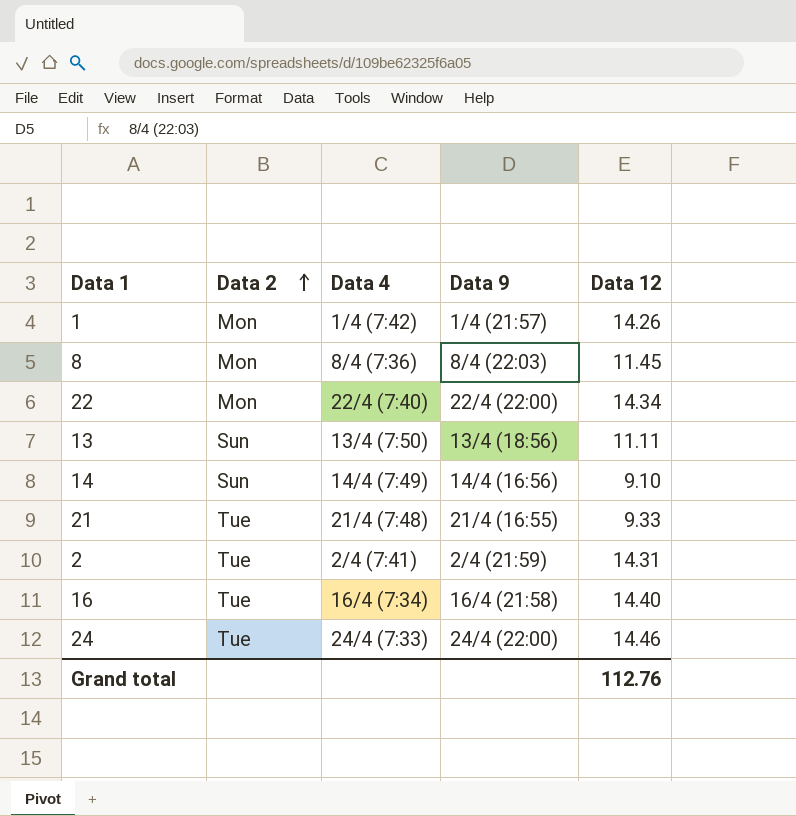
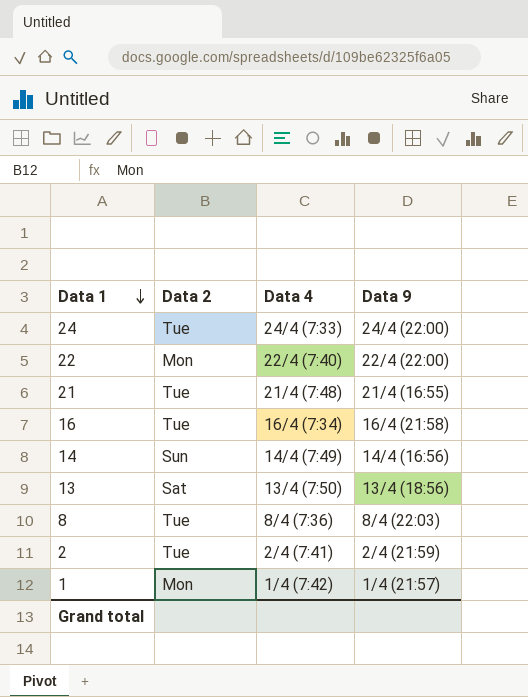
row order: Data 2 ascending -> Data 1 descending
column Data 12 | position: 5 -> none
13 | Data 2: Sun -> Sat
8 | Data 2: Mon -> Tue

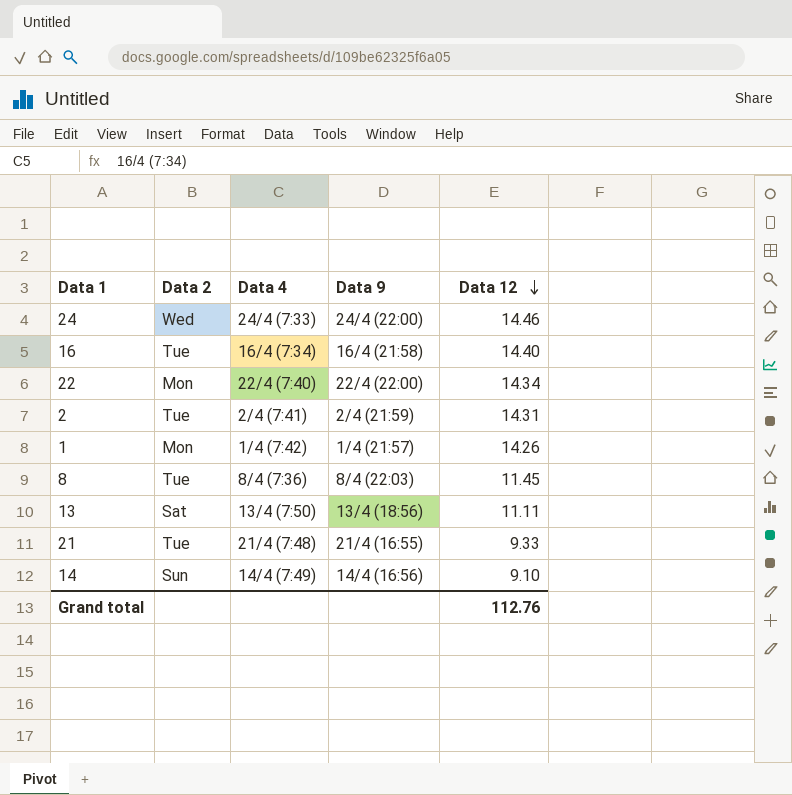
row order: Data 1 descending -> Data 12 descending
column Data 12 | position: none -> 5
24 | Data 2: Tue -> Wed

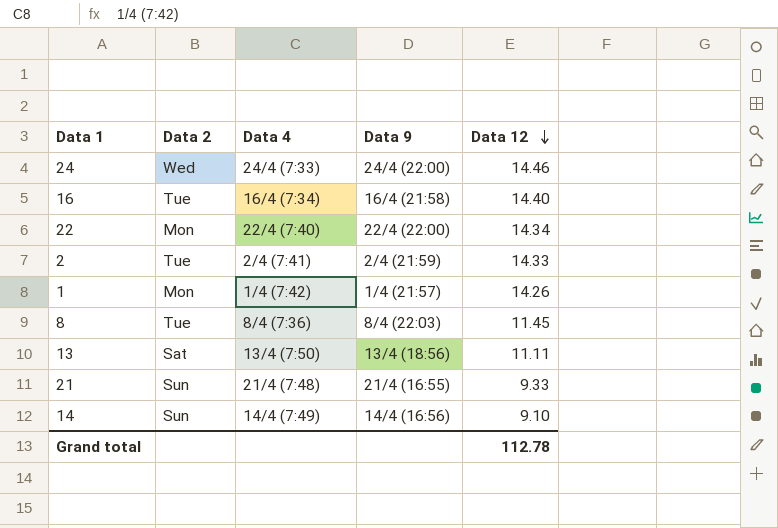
2 | Data 12: 14.31 -> 14.33
21 | Data 2: Tue -> Sun
Grand total | Data 12: 112.76 -> 112.78

